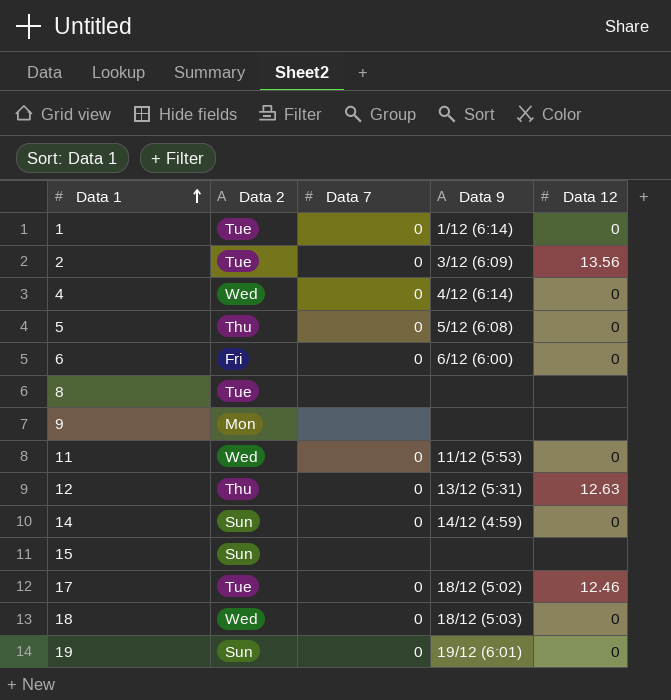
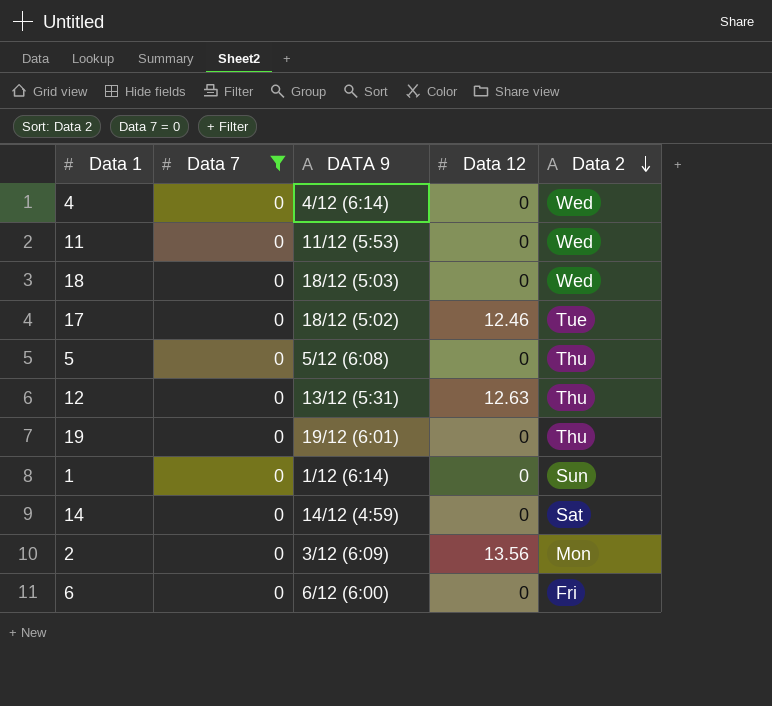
filter: none -> Data 7 = 0
row order: Data 1 ascending -> Data 2 descending
column name: Data 9 -> DATA 9
column Data 2 | position: 2 -> 5
19 | Data 2: Sun -> Thu
1 | Data 2: Tue -> Sun
14 | Data 2: Sun -> Sat
2 | Data 2: Tue -> Mon

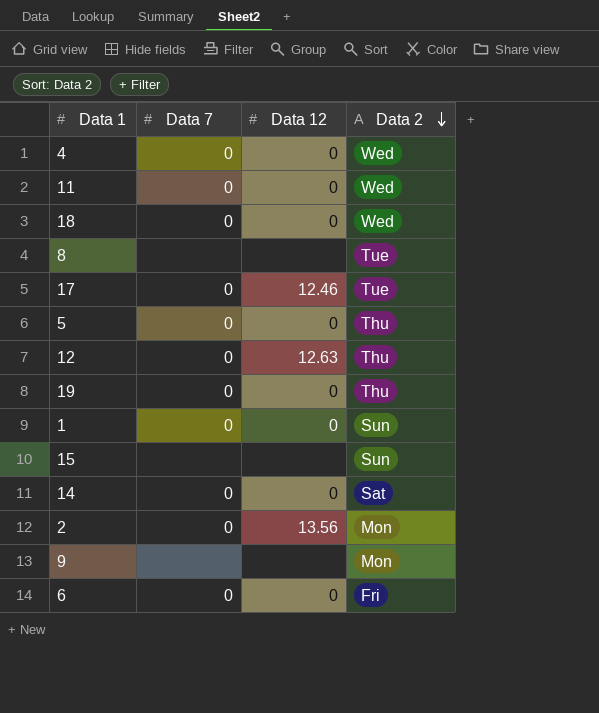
filter: Data 7 = 0 -> none
column DATA 9 | position: 3 -> none

